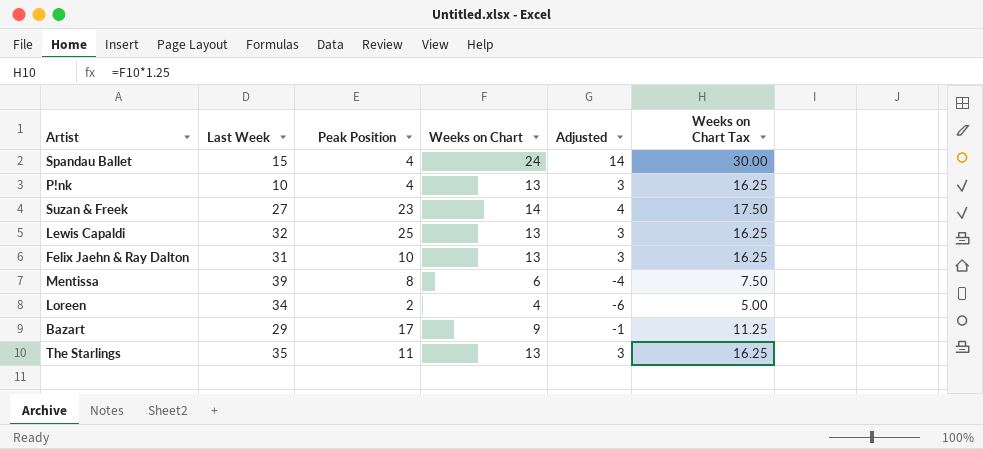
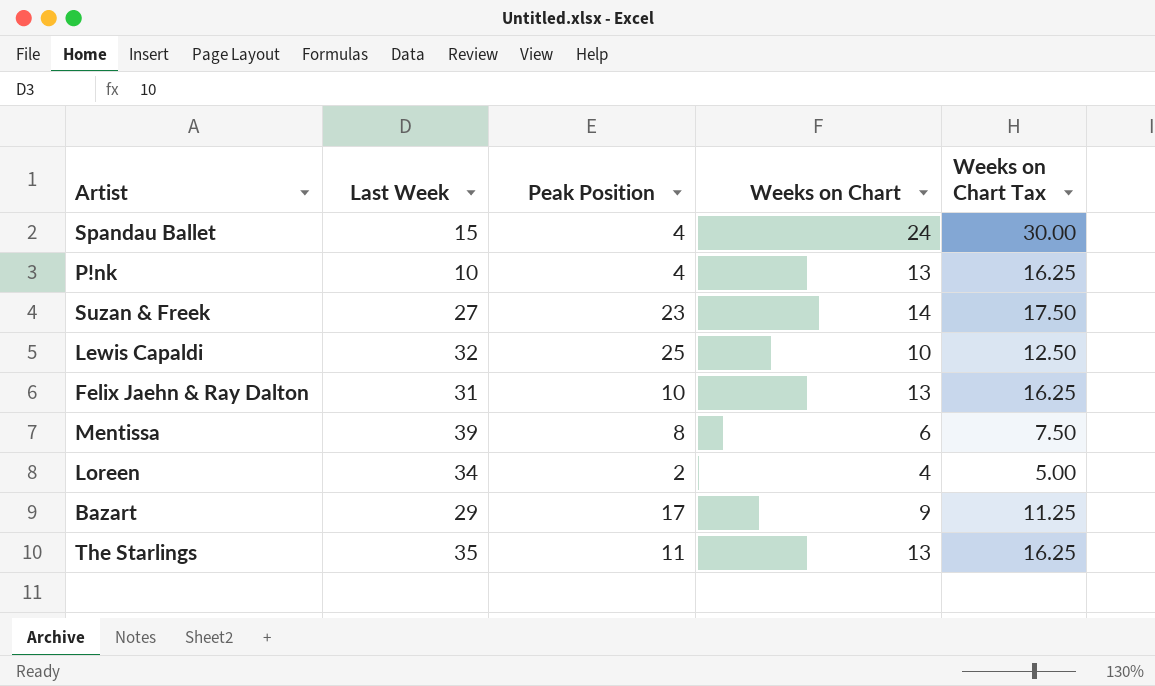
column Adjusted | formula: [Weeks on Chart] - 10 -> none
Lewis Capaldi | Weeks on Chart: 13 -> 10
Lewis Capaldi | Weeks on Chart Tax: 16.25 -> 12.50

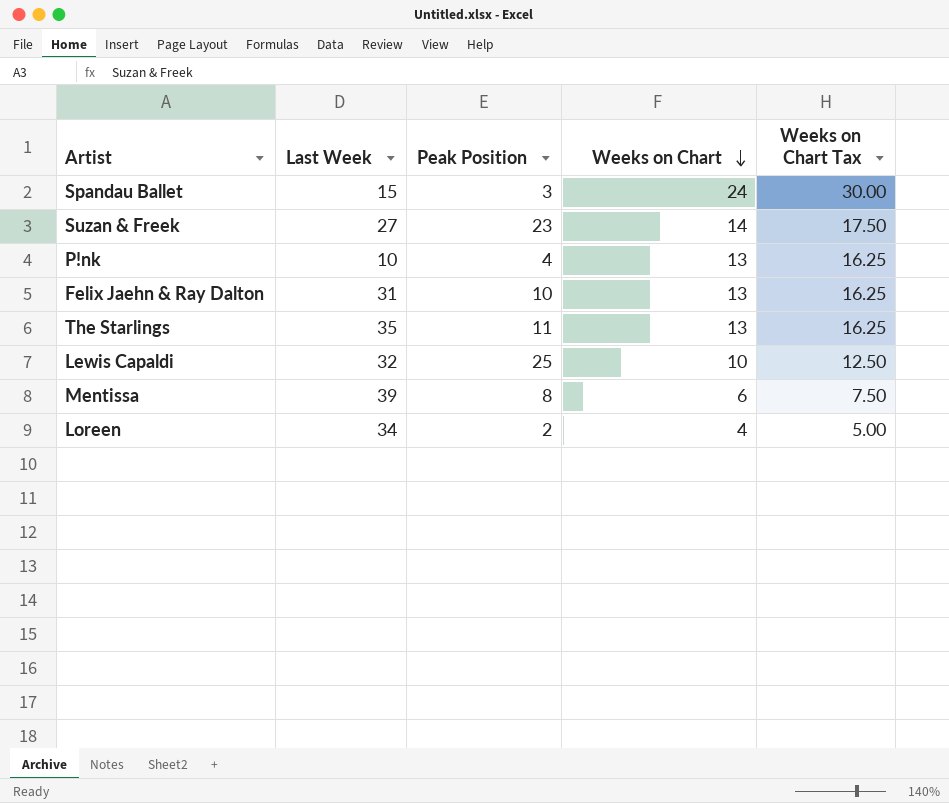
row order: none -> Weeks on Chart descending
row Bazart: 29 | 17 | 9 | 11.25 -> none
Spandau Ballet | Peak Position: 4 -> 3

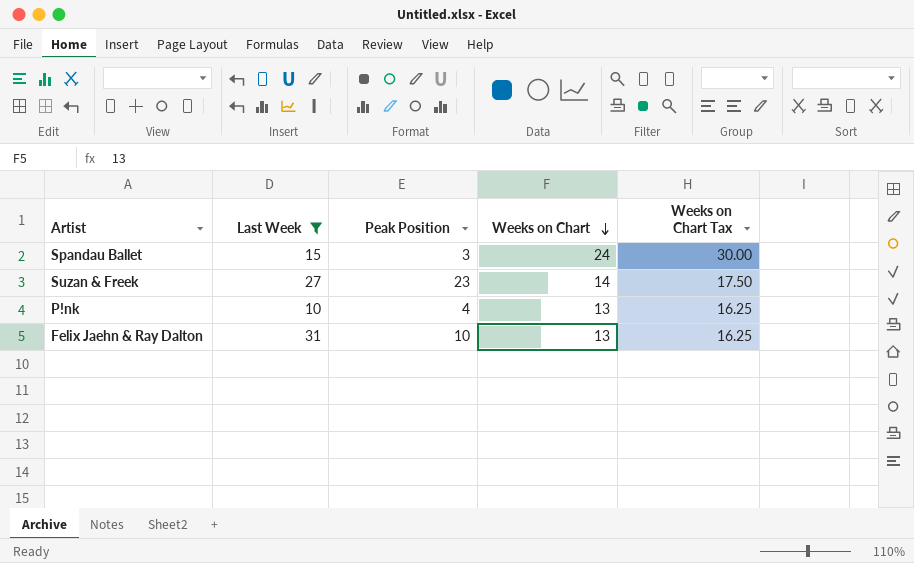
filter: none -> Last Week <= 31

